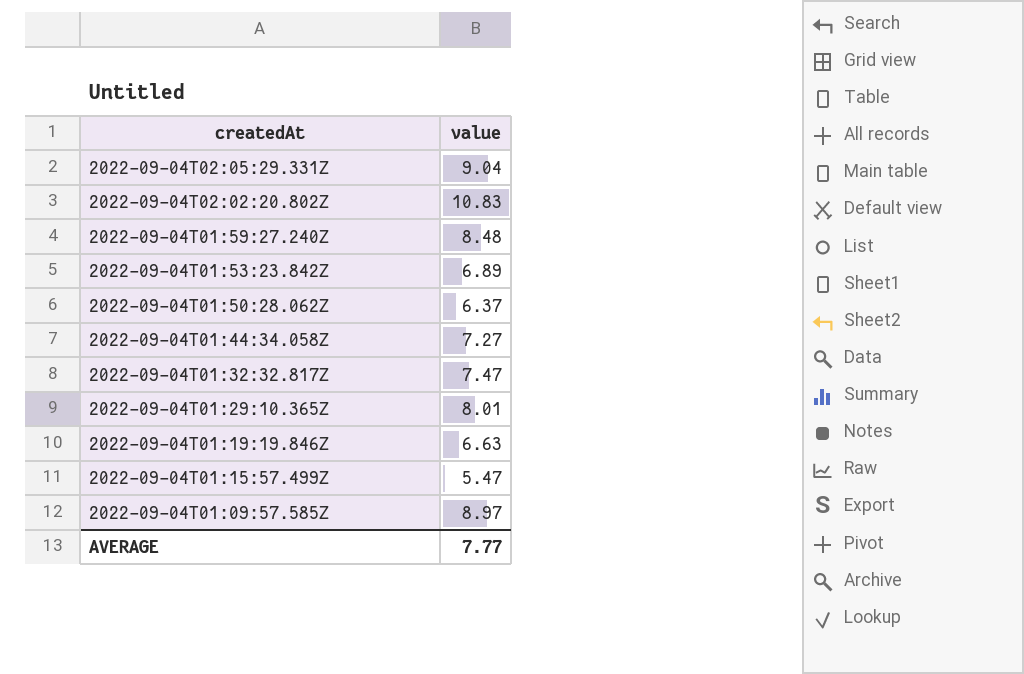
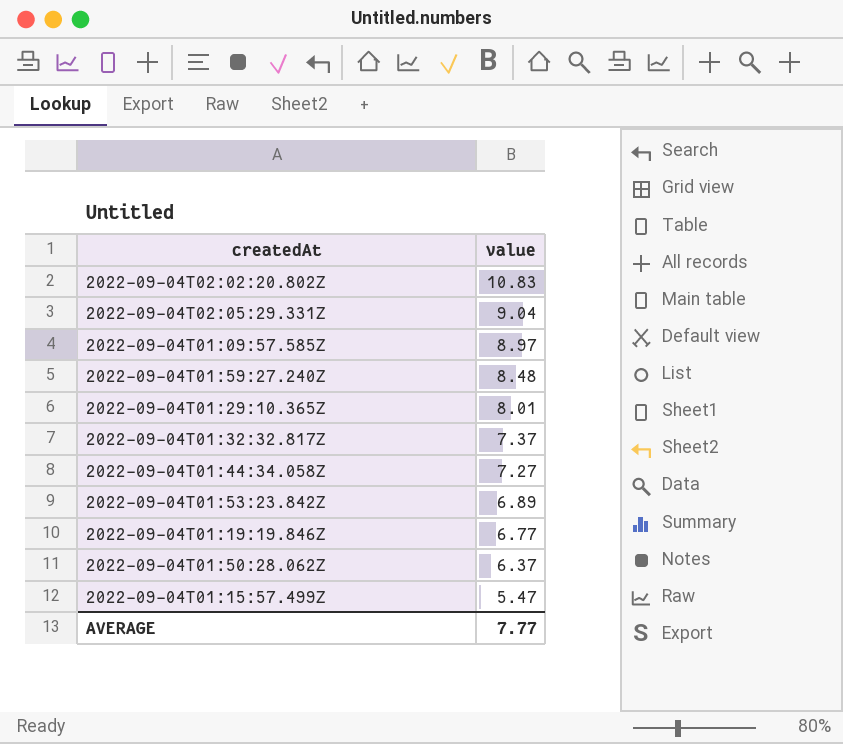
row order: createdAt descending -> value descending
2022-09-04T01:32:32.817Z | value: 7.47 -> 7.37
2022-09-04T01:19:19.846Z | value: 6.63 -> 6.77

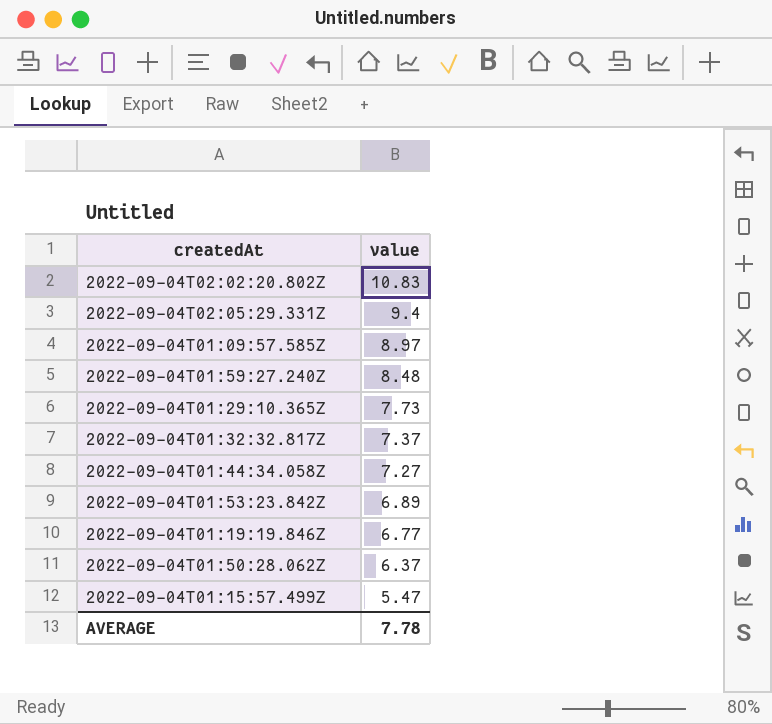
2022-09-04T02:05:29.331Z | value: 9.04 -> 9.4
2022-09-04T01:29:10.365Z | value: 8.01 -> 7.73
AVERAGE | value: 7.77 -> 7.78

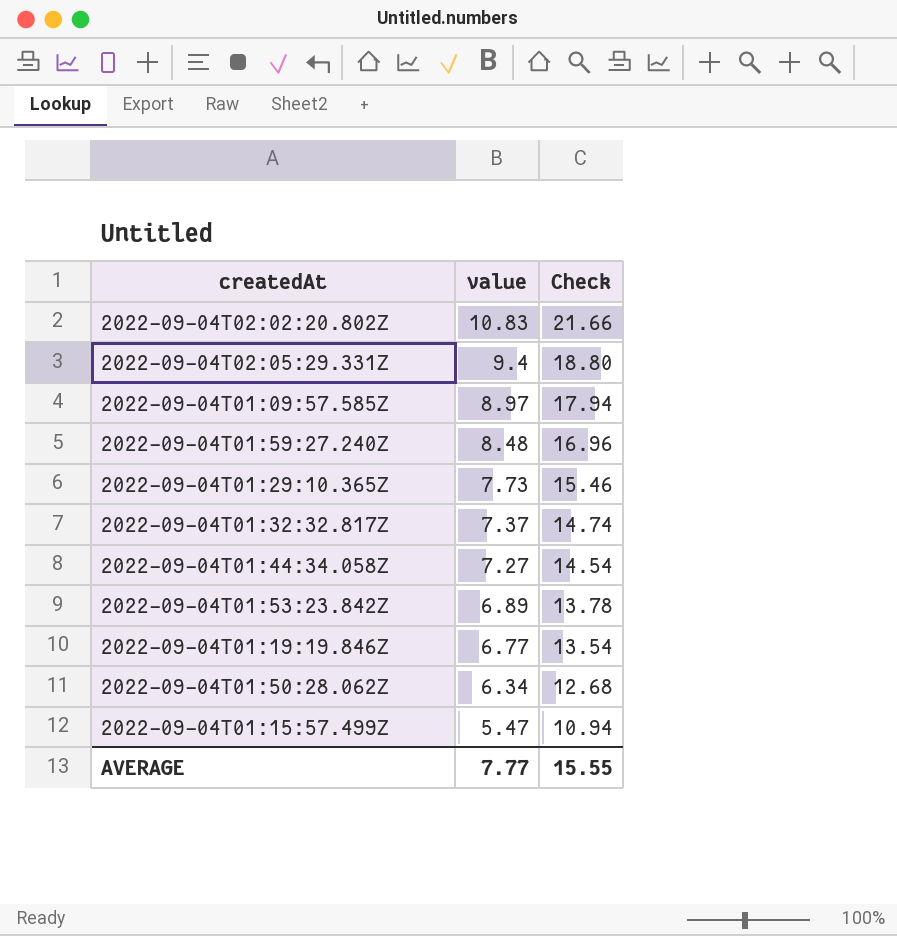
column Check | formula: none -> [value] * 2
2022-09-04T01:50:28.062Z | value: 6.37 -> 6.34
AVERAGE | value: 7.78 -> 7.77

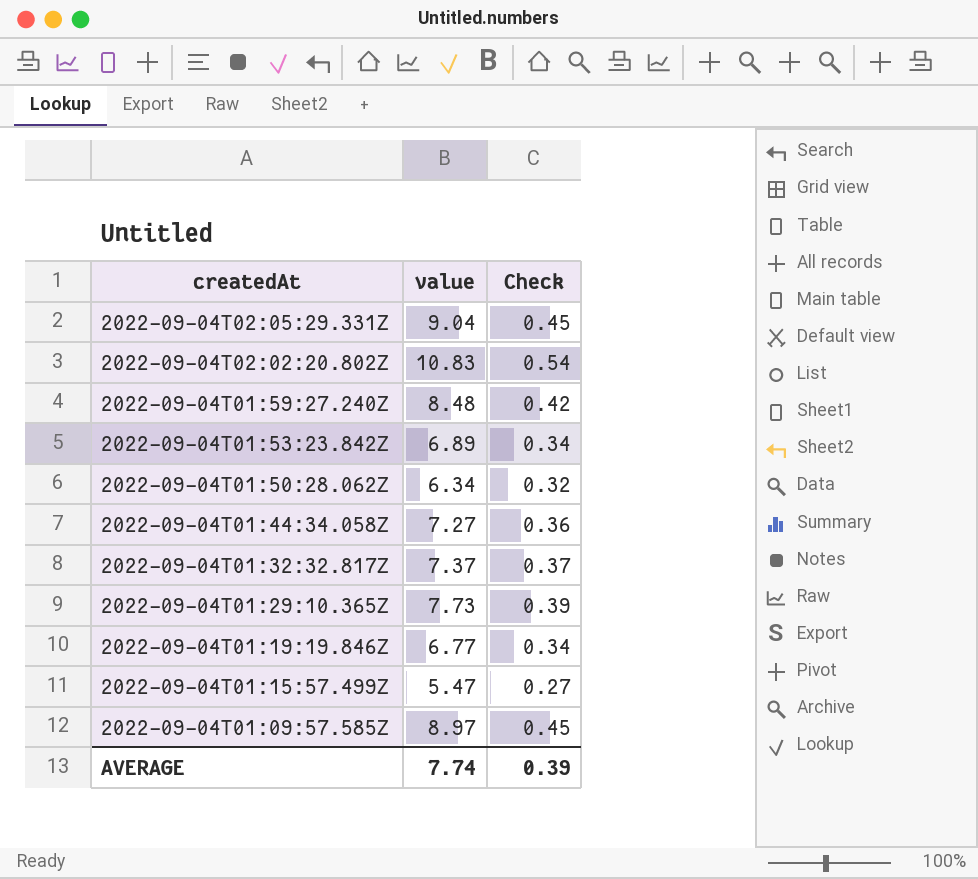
row order: value descending -> createdAt descending
column Check | formula: [value] * 2 -> [value] * 0.05
2022-09-04T02:05:29.331Z | value: 9.4 -> 9.04
AVERAGE | value: 7.77 -> 7.74
AVERAGE | Check: 15.55 -> 0.39

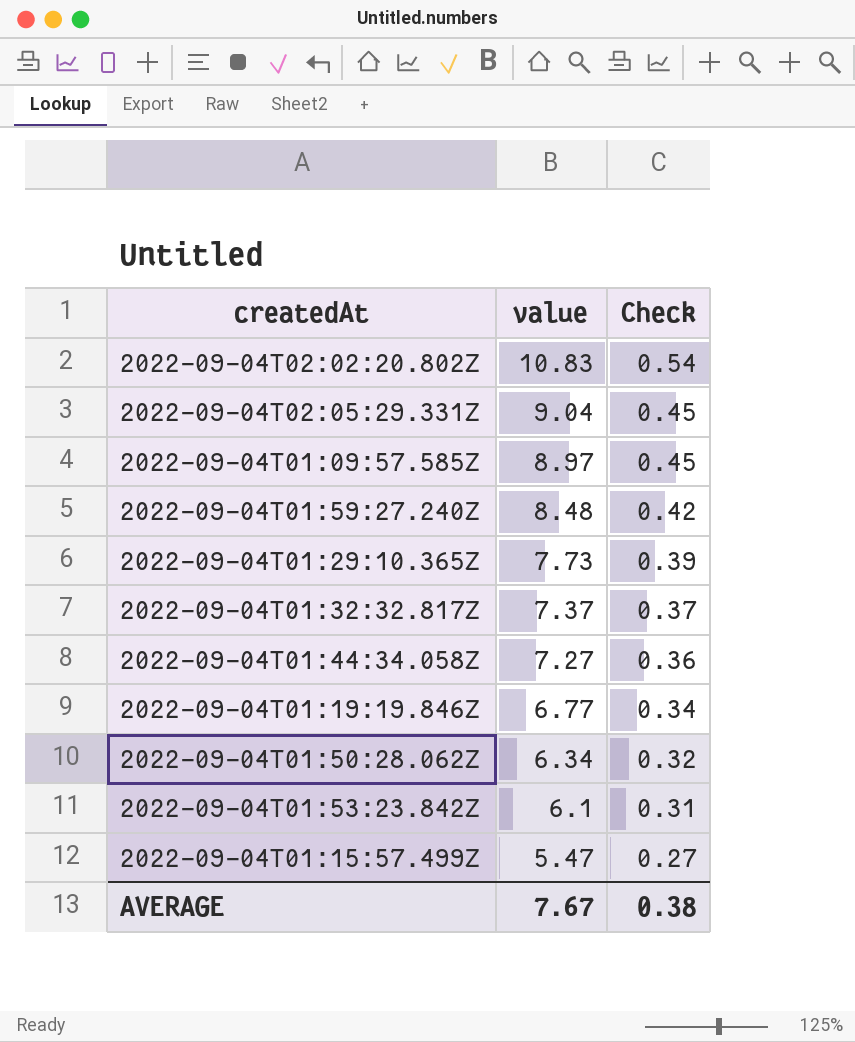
row order: createdAt descending -> value descending
2022-09-04T01:53:23.842Z | value: 6.89 -> 6.1
2022-09-04T01:53:23.842Z | Check: 0.34 -> 0.31
AVERAGE | value: 7.74 -> 7.67
AVERAGE | Check: 0.39 -> 0.38

